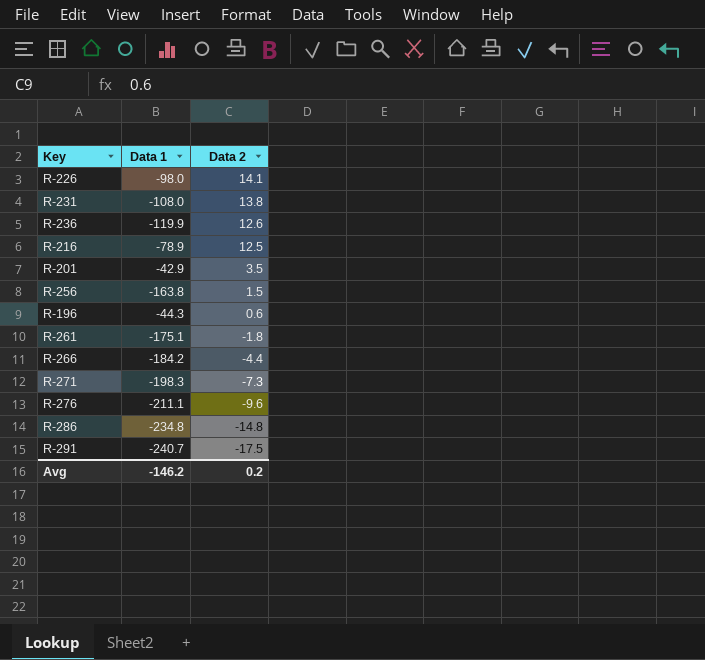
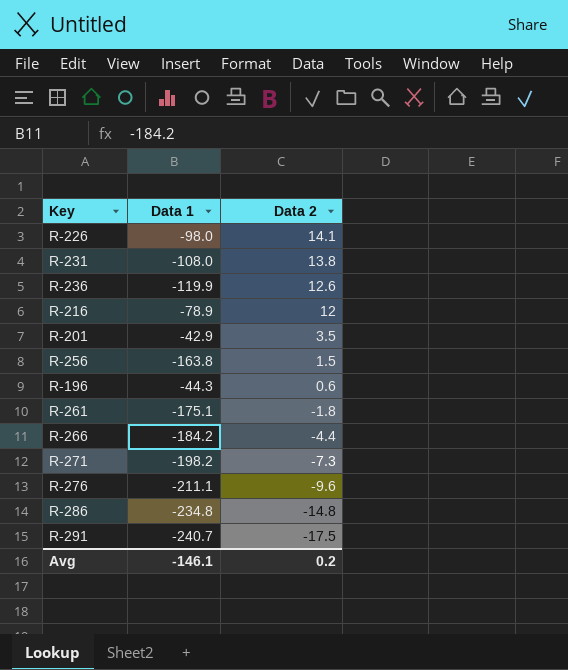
R-216 | Data 2: 12.5 -> 12
R-271 | Data 1: -198.3 -> -198.2
Avg | Data 1: -146.2 -> -146.1

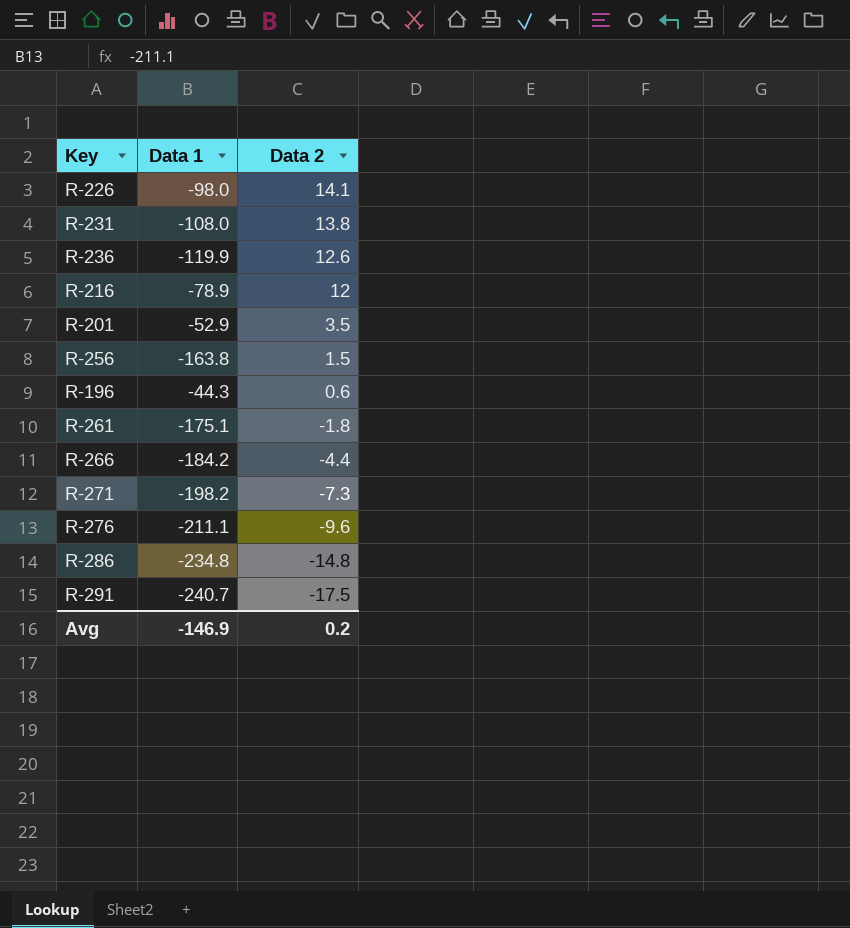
R-201 | Data 1: -42.9 -> -52.9
Avg | Data 1: -146.1 -> -146.9

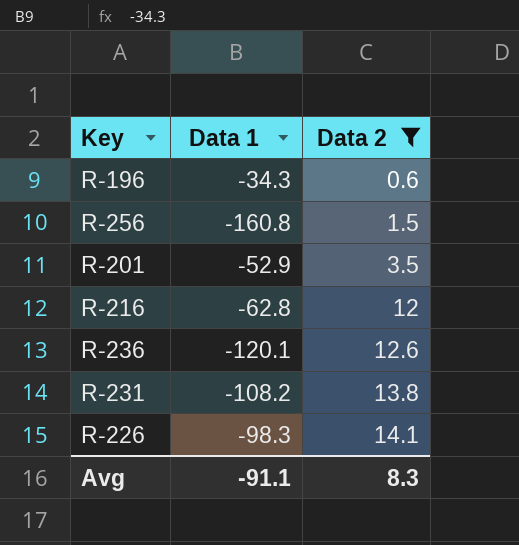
filter: none -> Data 2 >= 0.6
row order: Data 2 descending -> Data 2 ascending
R-196 | Data 1: -44.3 -> -34.3
R-256 | Data 1: -163.8 -> -160.8
R-216 | Data 1: -78.9 -> -62.8
R-236 | Data 1: -119.9 -> -120.1
R-231 | Data 1: -108.0 -> -108.2
R-226 | Data 1: -98.0 -> -98.3
Avg | Data 1: -146.9 -> -91.1
Avg | Data 2: 0.2 -> 8.3

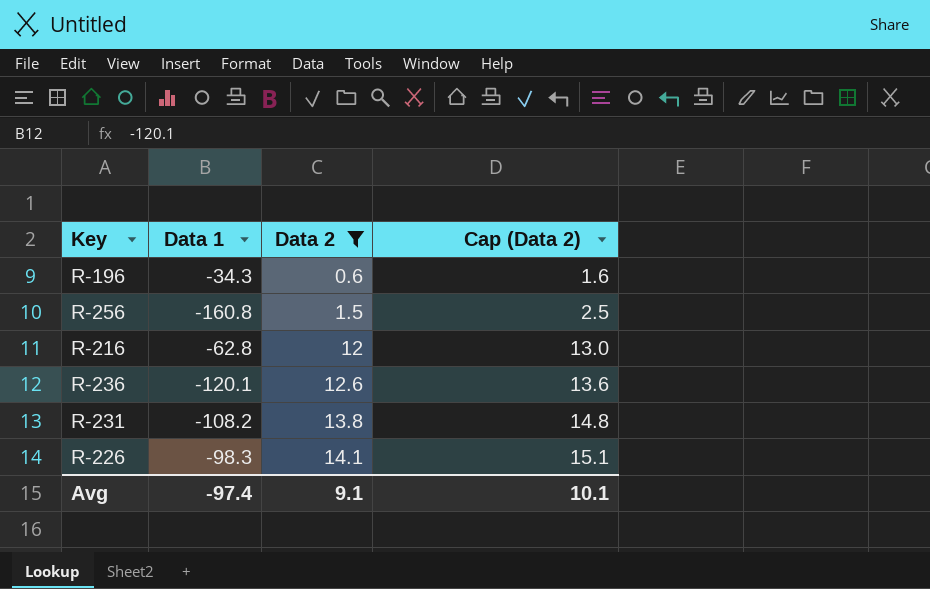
column Cap (Data 2) | formula: none -> [Data 2] + 1
row R-201: -52.9 | 3.5 -> none
Avg | Data 1: -91.1 -> -97.4
Avg | Data 2: 8.3 -> 9.1

